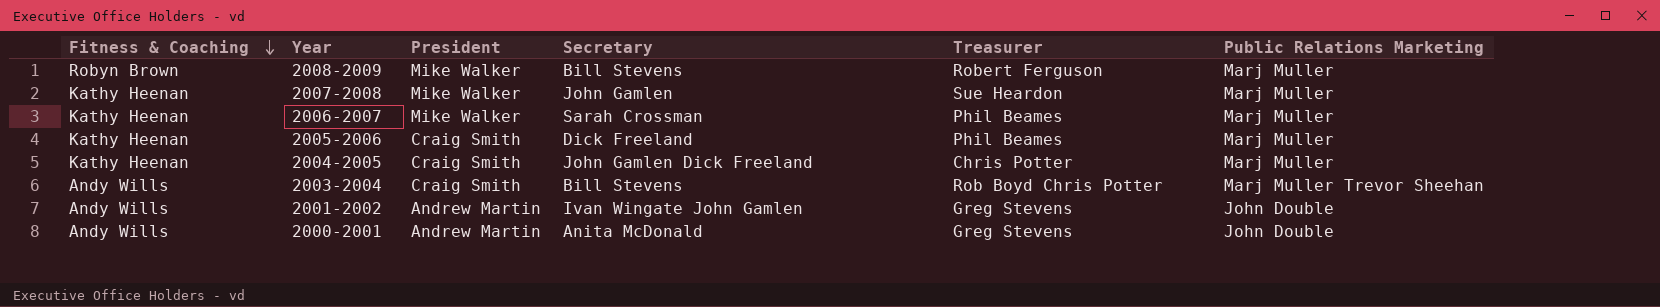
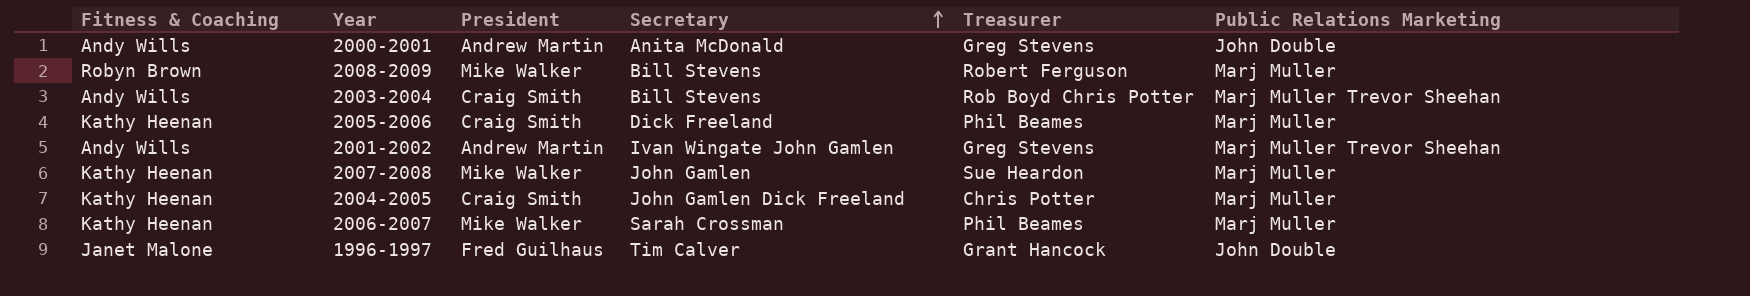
row order: Fitness & Coaching descending -> Secretary ascending
2001-2002 | Public Relations Marketing: John Double -> Marj Muller Trevor Sheehan
row 1996-1997: none -> Janet Malone | Fred Guilhaus | Tim Calver | Grant Hancock | John Double

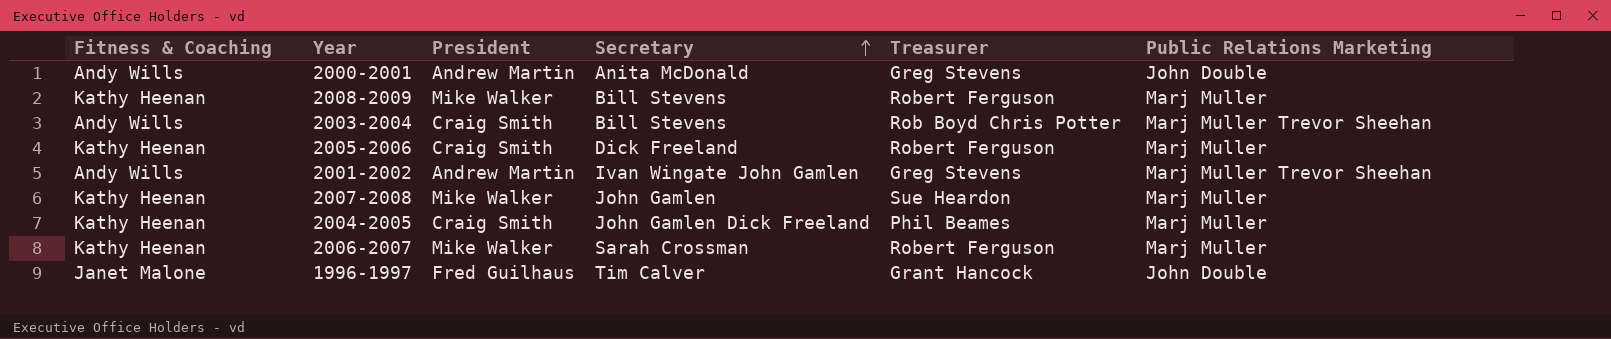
2008-2009 | Fitness & Coaching: Robyn Brown -> Kathy Heenan
2005-2006 | Treasurer: Phil Beames -> Robert Ferguson
2004-2005 | Treasurer: Chris Potter -> Phil Beames
2006-2007 | Treasurer: Phil Beames -> Robert Ferguson

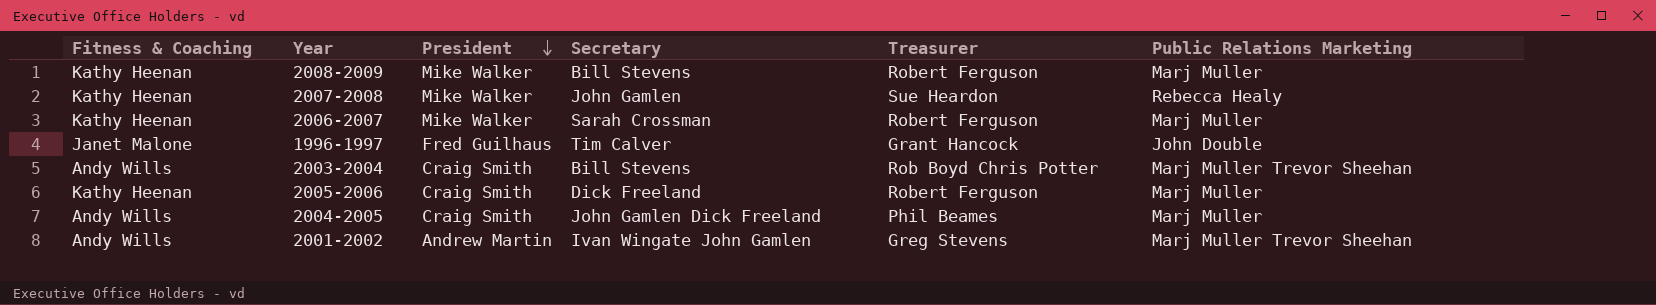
row order: Secretary ascending -> President descending
row 2000-2001: Andy Wills | Andrew Martin | Anita McDonald | Greg Stevens | John Double -> none
2007-2008 | Public Relations Marketing: Marj Muller -> Rebecca Healy
2004-2005 | Fitness & Coaching: Kathy Heenan -> Andy Wills

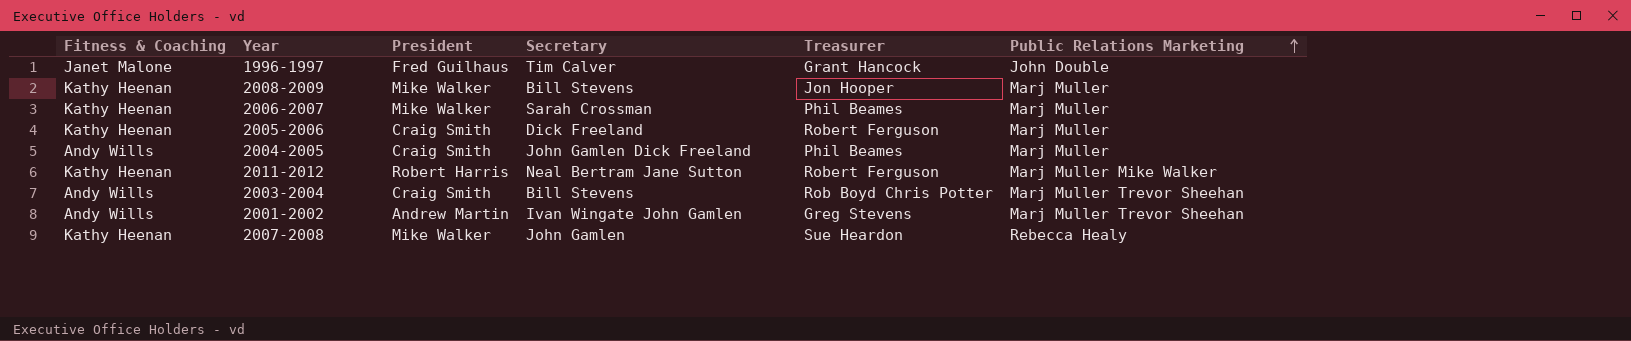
row order: President descending -> Public Relations Marketing ascending
2008-2009 | Treasurer: Robert Ferguson -> Jon Hooper
2006-2007 | Treasurer: Robert Ferguson -> Phil Beames
row 2011-2012: none -> Kathy Heenan | Robert Harris | Neal Bertram Jane Sutton | Robert Ferguson | Marj Muller Mike Walker

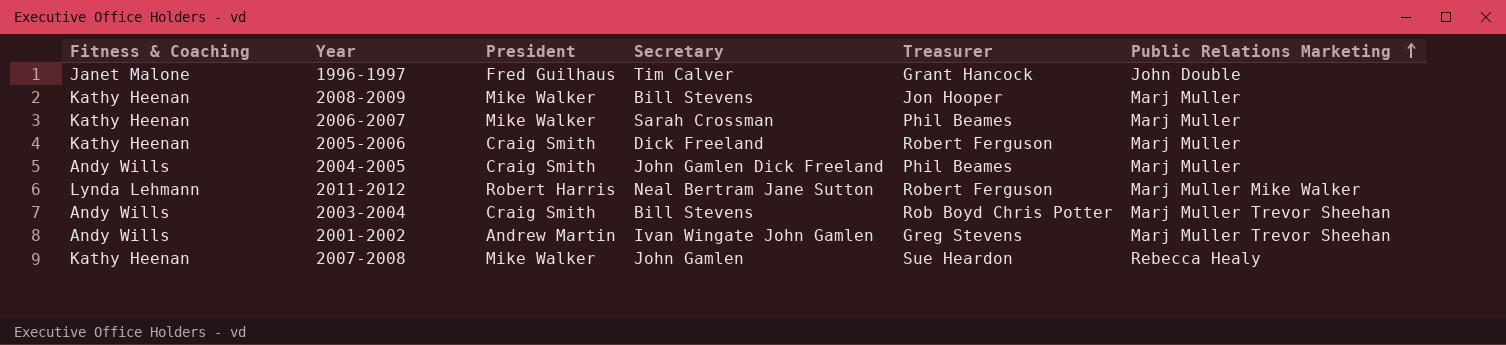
2011-2012 | Fitness & Coaching: Kathy Heenan -> Lynda Lehmann

